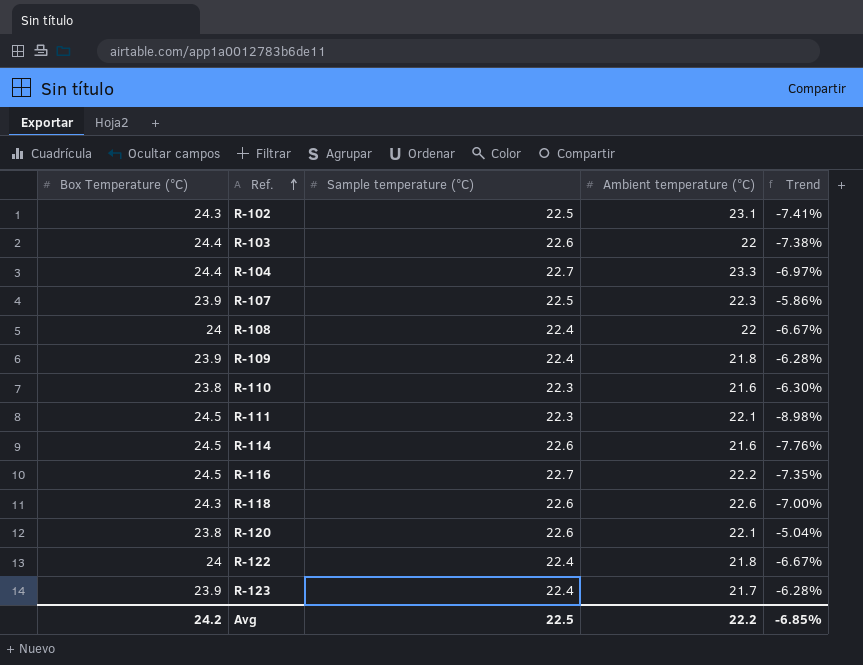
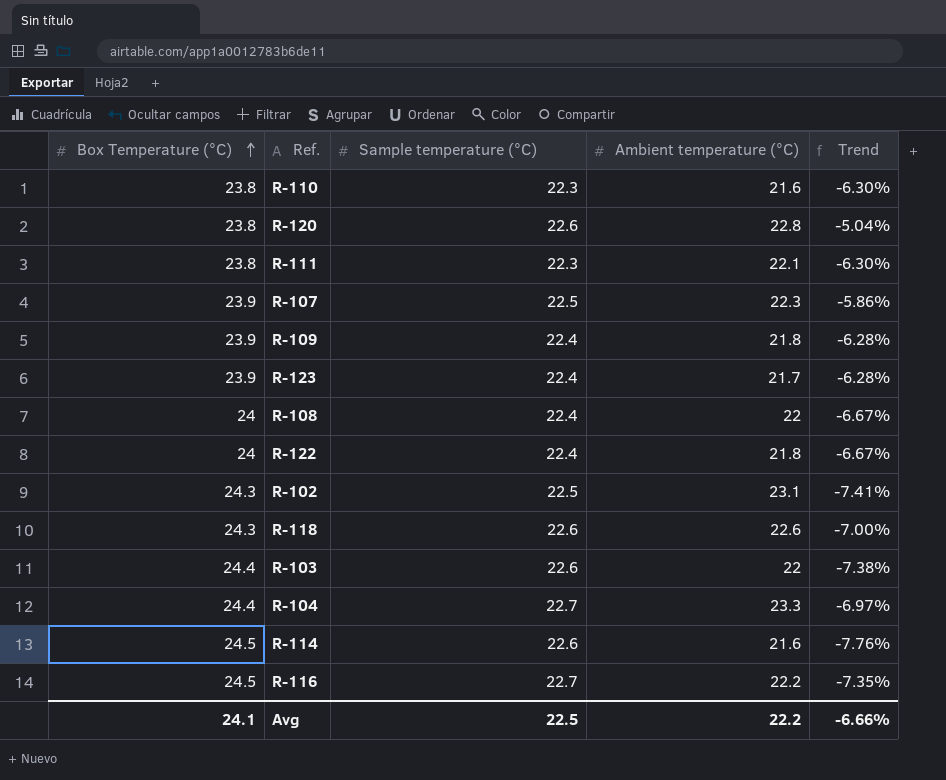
row order: Ref. ascending -> Box Temperature (°C) ascending
R-120 | Ambient temperature (°C): 22.1 -> 22.8
R-111 | Box Temperature (°C): 24.5 -> 23.8
R-111 | Trend: -8.98% -> -6.30%
Avg | Box Temperature (°C): 24.2 -> 24.1
Avg | Trend: -6.85% -> -6.66%

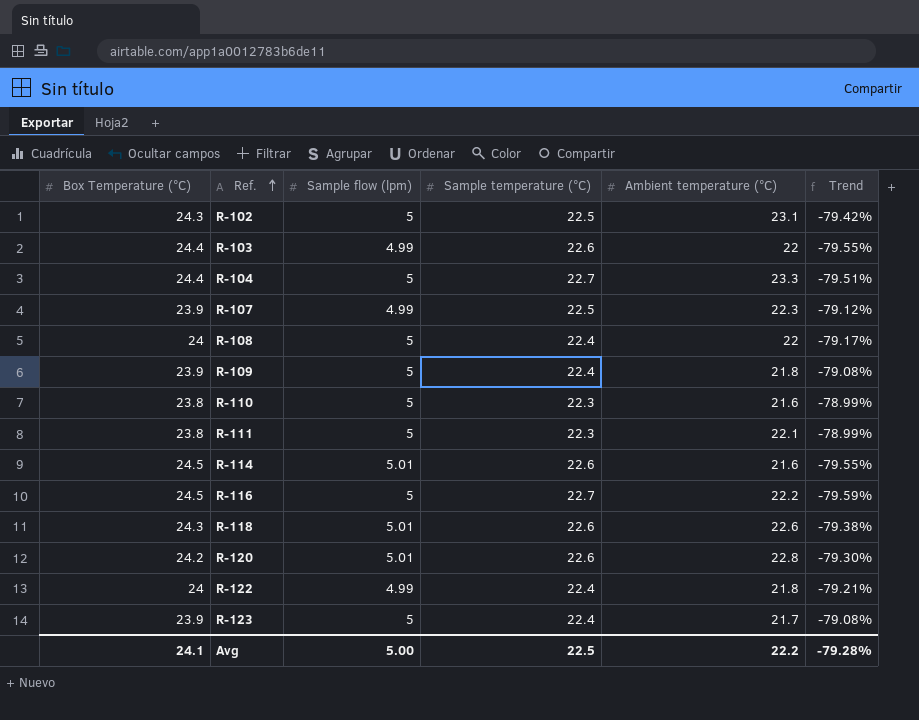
row order: Box Temperature (°C) ascending -> Ref. ascending
column Sample flow (lpm) | position: none -> 3
column Trend | formula: ([Sample temperature (°C)] - [Box Temperature (°C)]) / [Box Temperature (°C)] -> ([Sample flow (lpm)] - [Box Temperature (°C)]) / [Box Temperature (°C)]
R-120 | Box Temperature (°C): 23.8 -> 24.2
Avg | Trend: -6.66% -> -79.28%

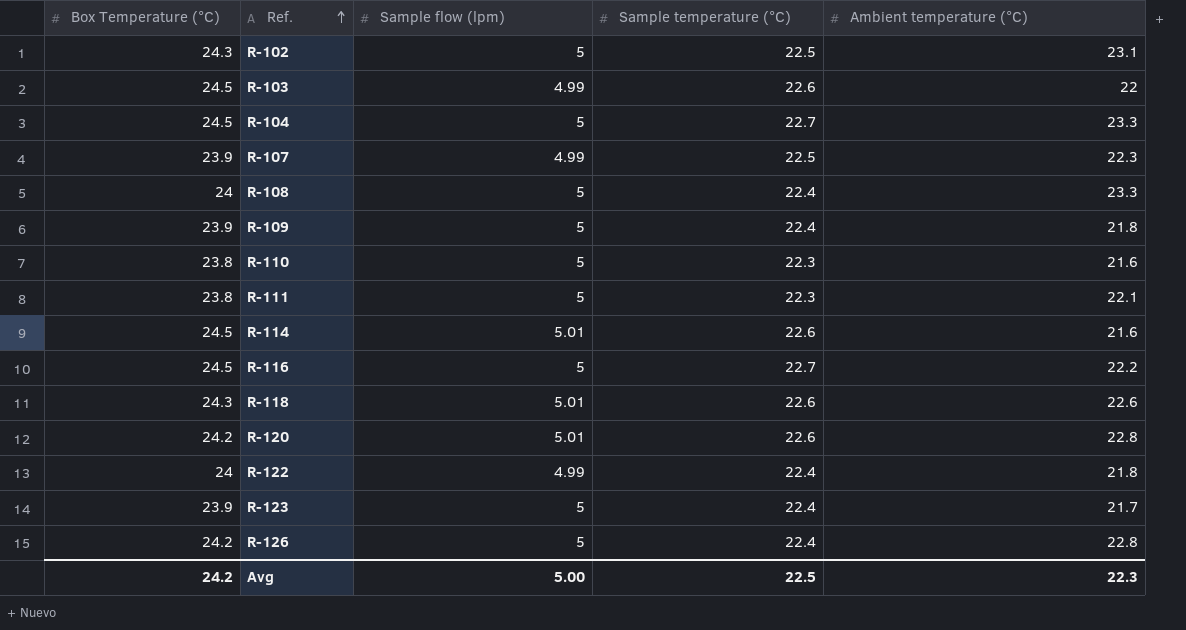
column Trend | formula: ([Sample flow (lpm)] - [Box Temperature (°C)]) / [Box Temperature (°C)] -> none
R-103 | Box Temperature (°C): 24.4 -> 24.5
R-104 | Box Temperature (°C): 24.4 -> 24.5
R-108 | Ambient temperature (°C): 22 -> 23.3
row R-126: none -> 24.2 | 5 | 22.4 | 22.8
Avg | Box Temperature (°C): 24.1 -> 24.2
Avg | Ambient temperature (°C): 22.2 -> 22.3

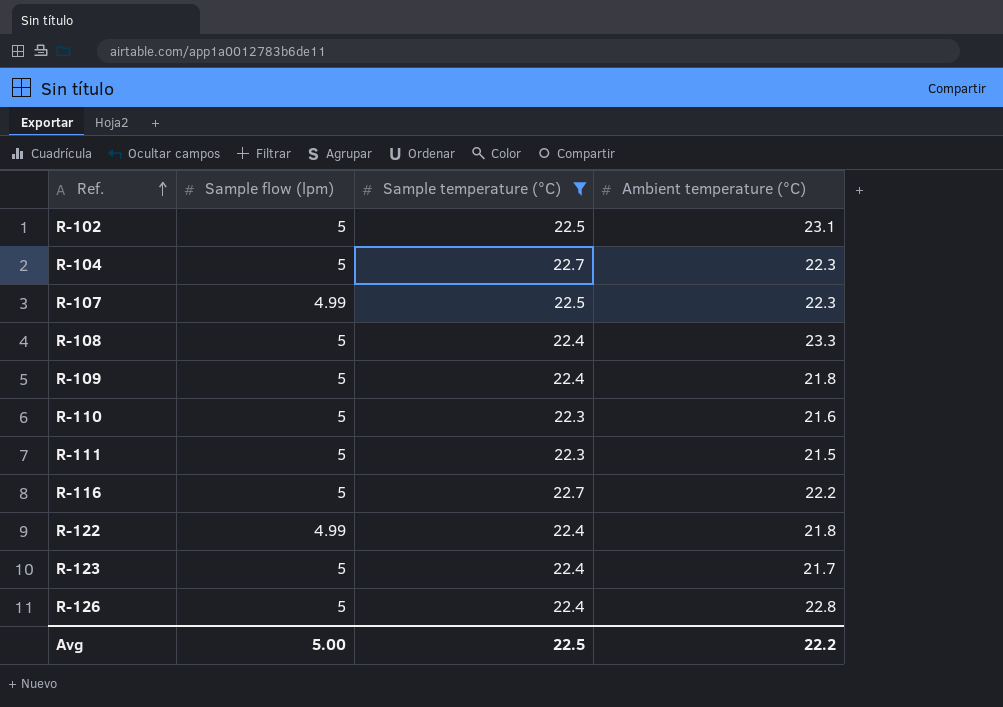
filter: none -> Sample temperature (°C) != 22.6
column Box Temperature (°C) | position: 1 -> none
R-104 | Ambient temperature (°C): 23.3 -> 22.3
R-111 | Ambient temperature (°C): 22.1 -> 21.5
Avg | Ambient temperature (°C): 22.3 -> 22.2

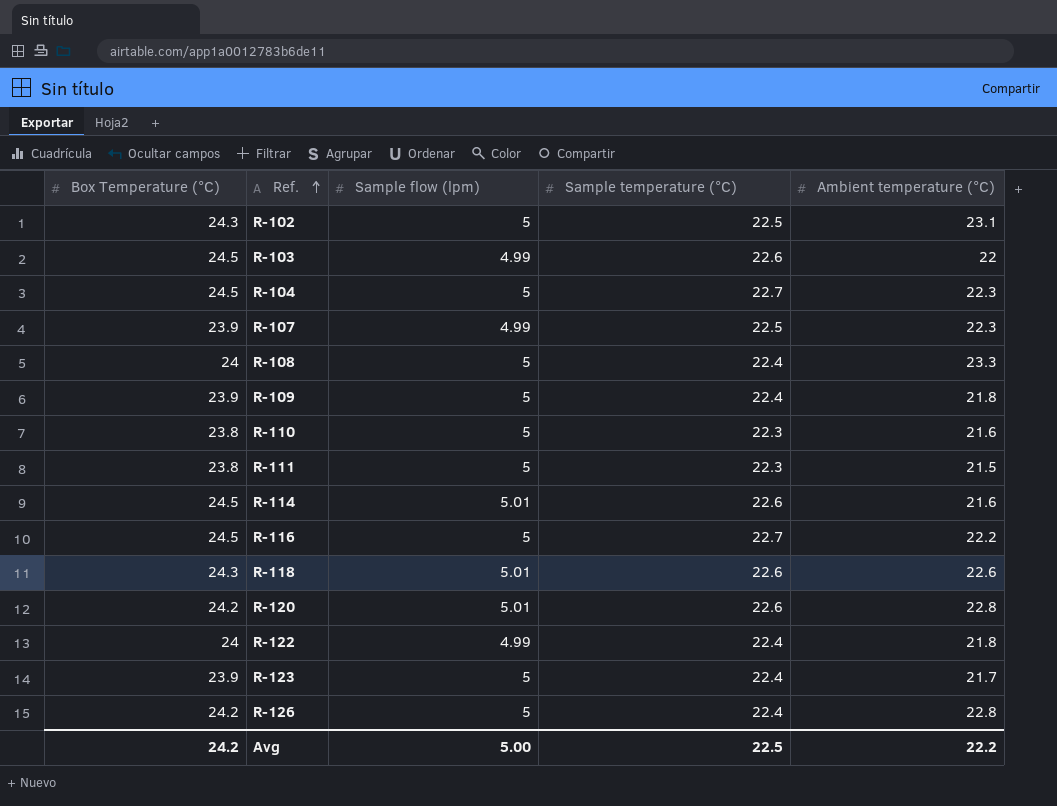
filter: Sample temperature (°C) != 22.6 -> none
column Box Temperature (°C) | position: none -> 1

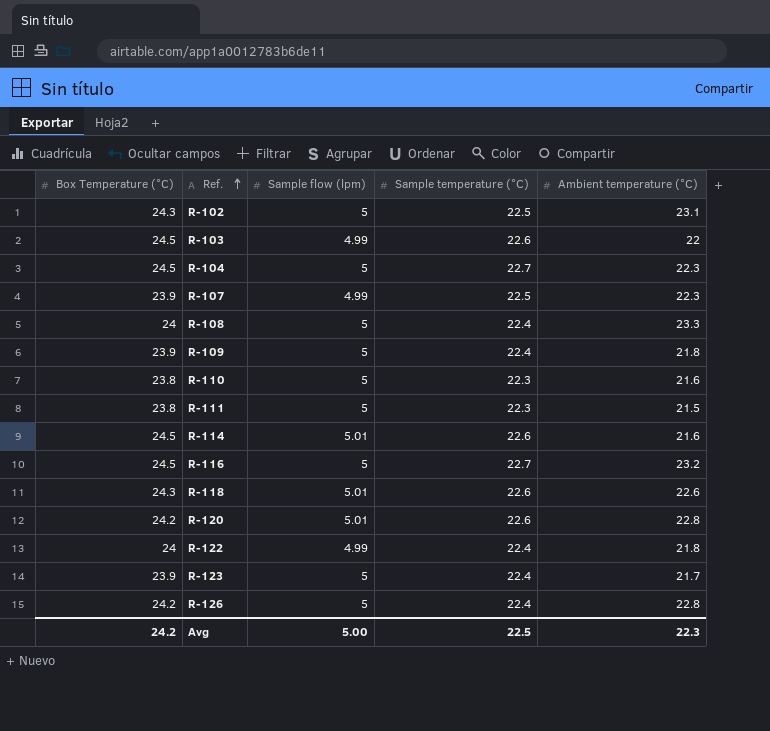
R-116 | Ambient temperature (°C): 22.2 -> 23.2
Avg | Ambient temperature (°C): 22.2 -> 22.3

